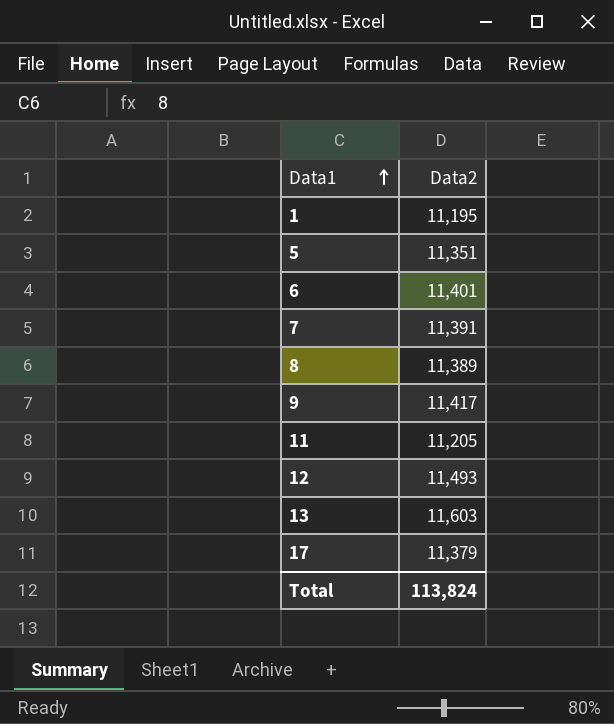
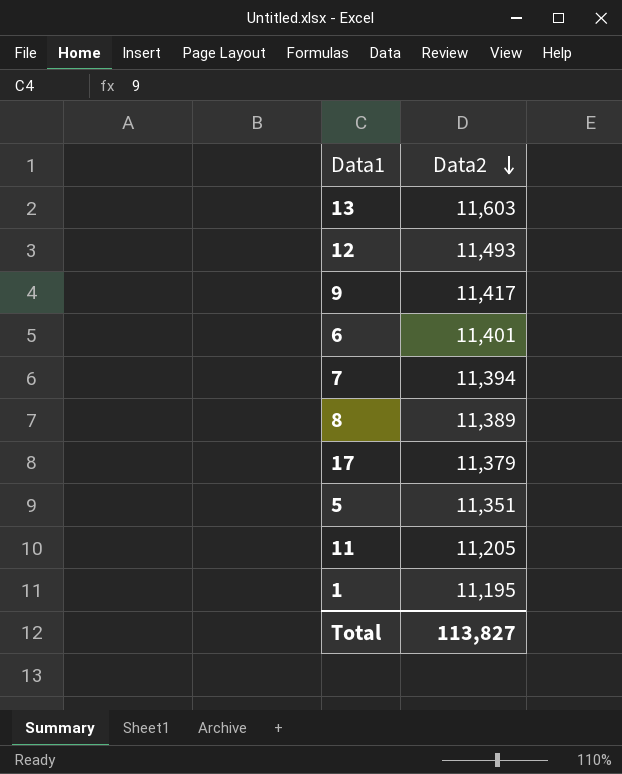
row order: Data1 ascending -> Data2 descending
7 | Data2: 11,391 -> 11,394
Total | Data2: 113,824 -> 113,827

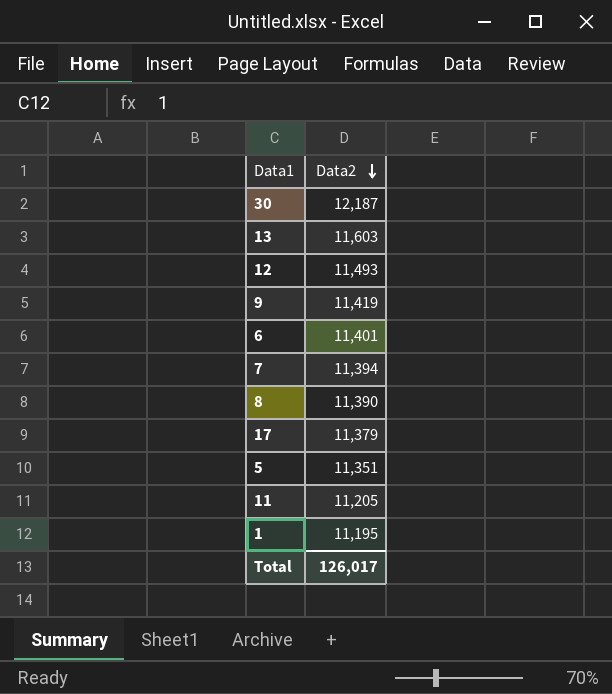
row 30: none -> 12,187
9 | Data2: 11,417 -> 11,419
8 | Data2: 11,389 -> 11,390
Total | Data2: 113,827 -> 126,017

